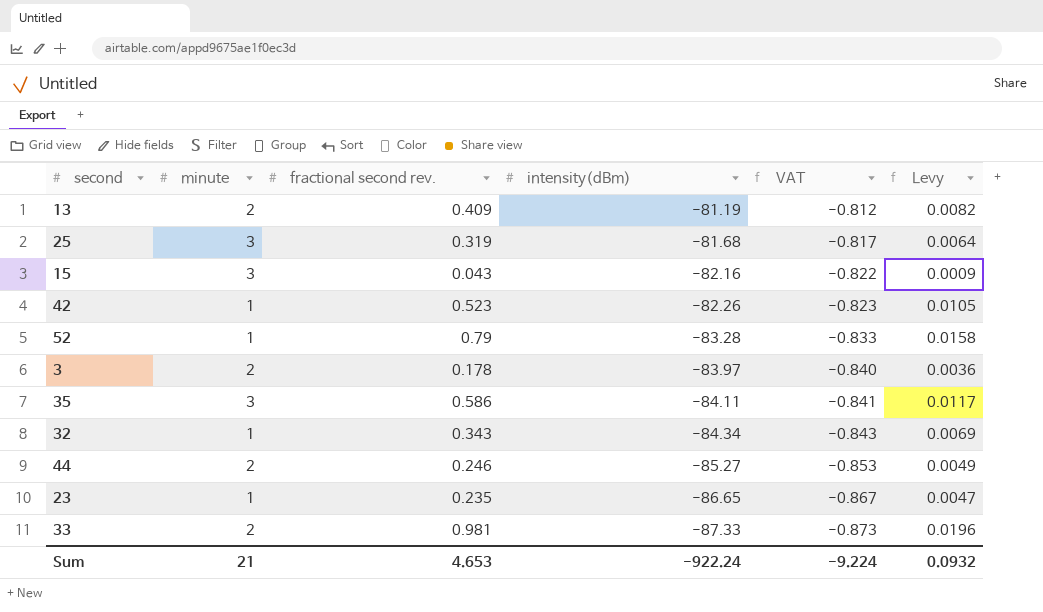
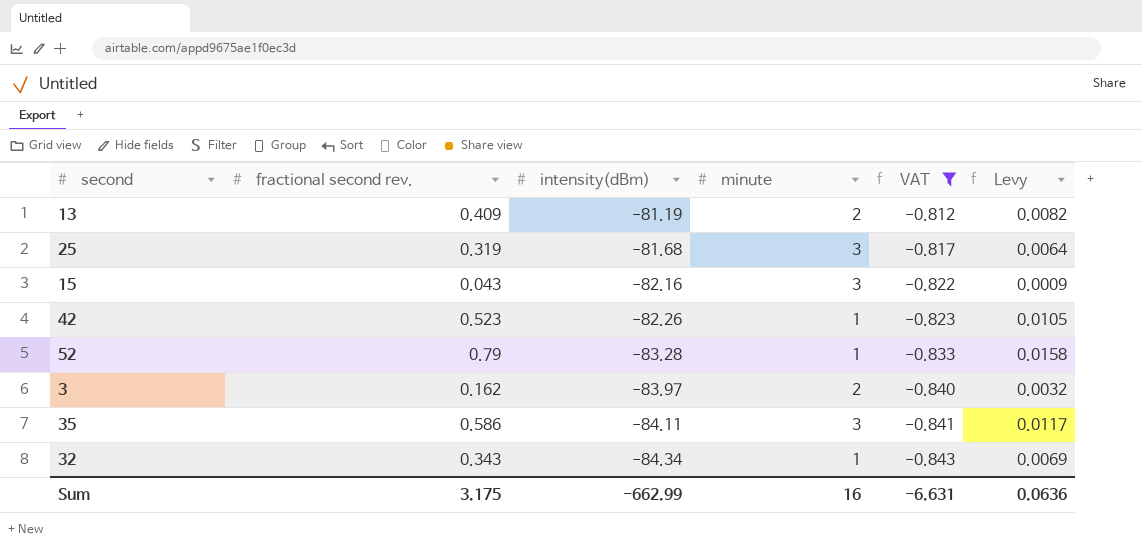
filter: none -> VAT >= -0.843
column minute | position: 2 -> 4
3 | fractional second rev.: 0.178 -> 0.162
3 | Levy: 0.0036 -> 0.0032
Sum | fractional second rev.: 4.653 -> 3.175
Sum | intensity(dBm): -922.24 -> -662.99
Sum | minute: 21 -> 16
Sum | VAT: -9.224 -> -6.631
Sum | Levy: 0.0932 -> 0.0636

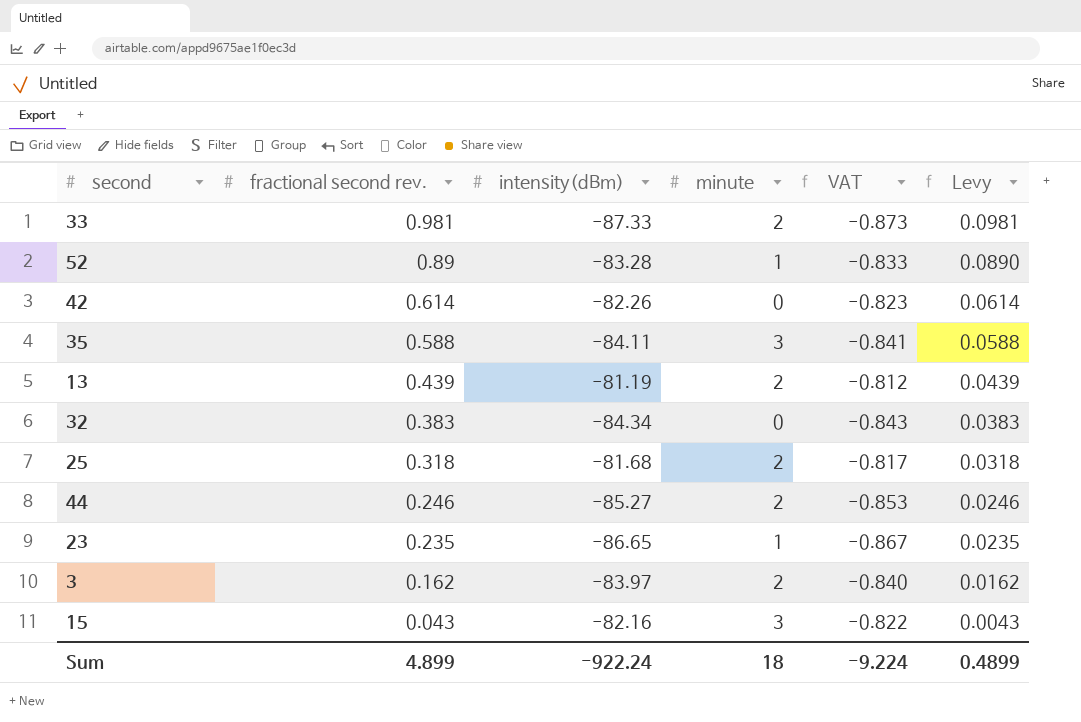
filter: VAT >= -0.843 -> none
row order: intensity(dBm) descending -> fractional second rev. descending
column Levy | formula: [fractional second rev.] * 0.02 -> [fractional second rev.] * 0.1
52 | fractional second rev.: 0.79 -> 0.89
42 | fractional second rev.: 0.523 -> 0.614
42 | minute: 1 -> 0
35 | fractional second rev.: 0.586 -> 0.588
13 | fractional second rev.: 0.409 -> 0.439
32 | fractional second rev.: 0.343 -> 0.383
32 | minute: 1 -> 0
25 | fractional second rev.: 0.319 -> 0.318
25 | minute: 3 -> 2
Sum | fractional second rev.: 3.175 -> 4.899
Sum | intensity(dBm): -662.99 -> -922.24
Sum | minute: 16 -> 18
Sum | VAT: -6.631 -> -9.224
Sum | Levy: 0.0636 -> 0.4899

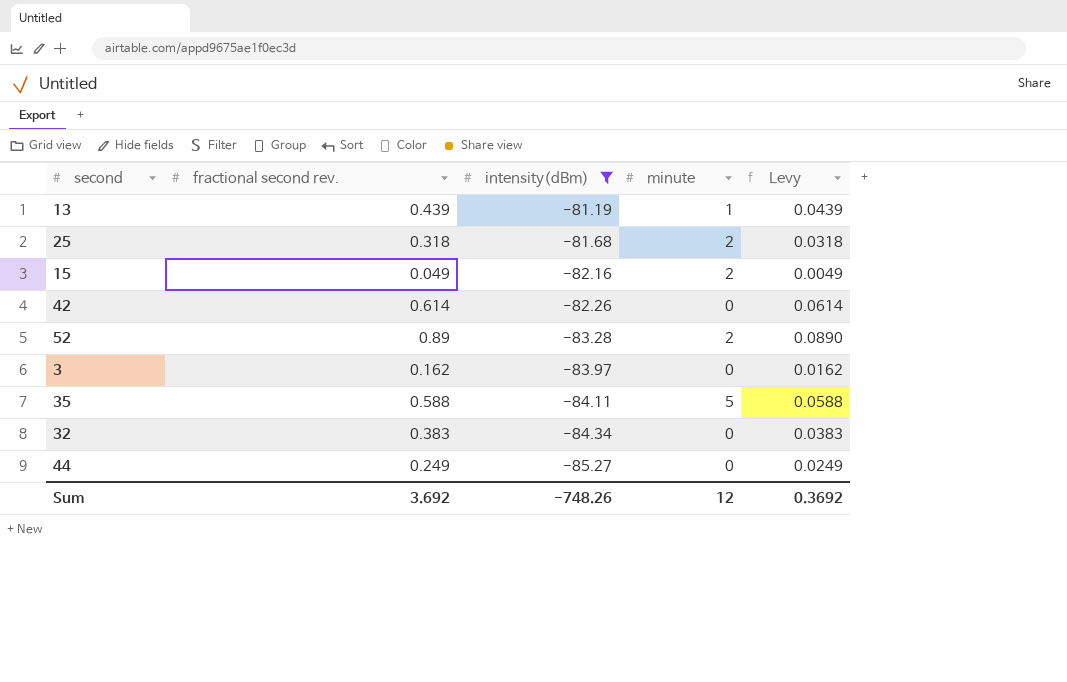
filter: none -> intensity(dBm) >= -85.27
row order: fractional second rev. descending -> intensity(dBm) descending
column VAT | formula: [intensity(dBm)] * 0.01 -> none
13 | minute: 2 -> 1
15 | fractional second rev.: 0.043 -> 0.049
15 | minute: 3 -> 2
15 | Levy: 0.0043 -> 0.0049
52 | minute: 1 -> 2
3 | minute: 2 -> 0
35 | minute: 3 -> 5
44 | fractional second rev.: 0.246 -> 0.249
44 | minute: 2 -> 0
44 | Levy: 0.0246 -> 0.0249
Sum | fractional second rev.: 4.899 -> 3.692
Sum | intensity(dBm): -922.24 -> -748.26
Sum | minute: 18 -> 12
Sum | Levy: 0.4899 -> 0.3692

